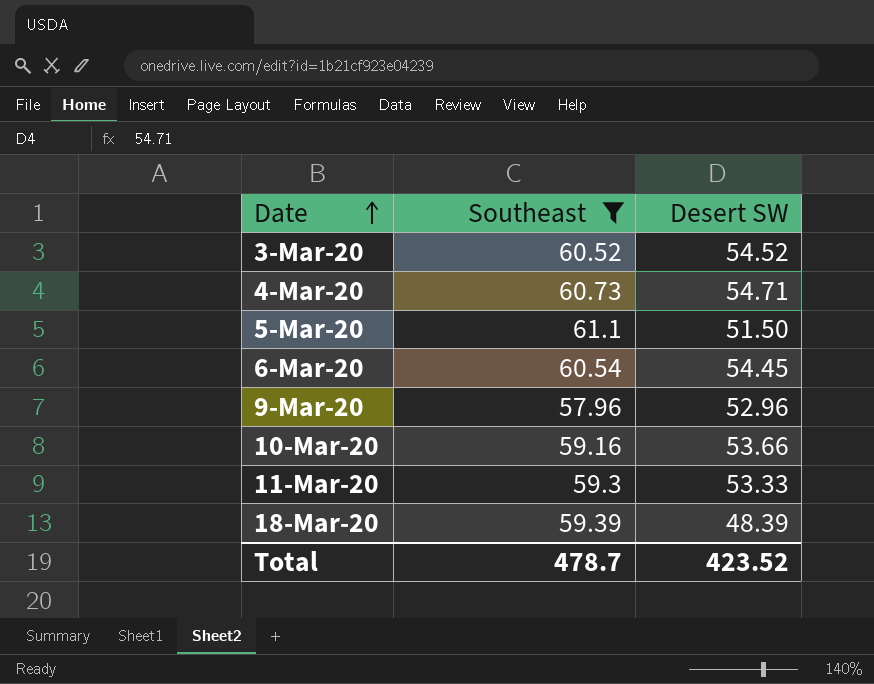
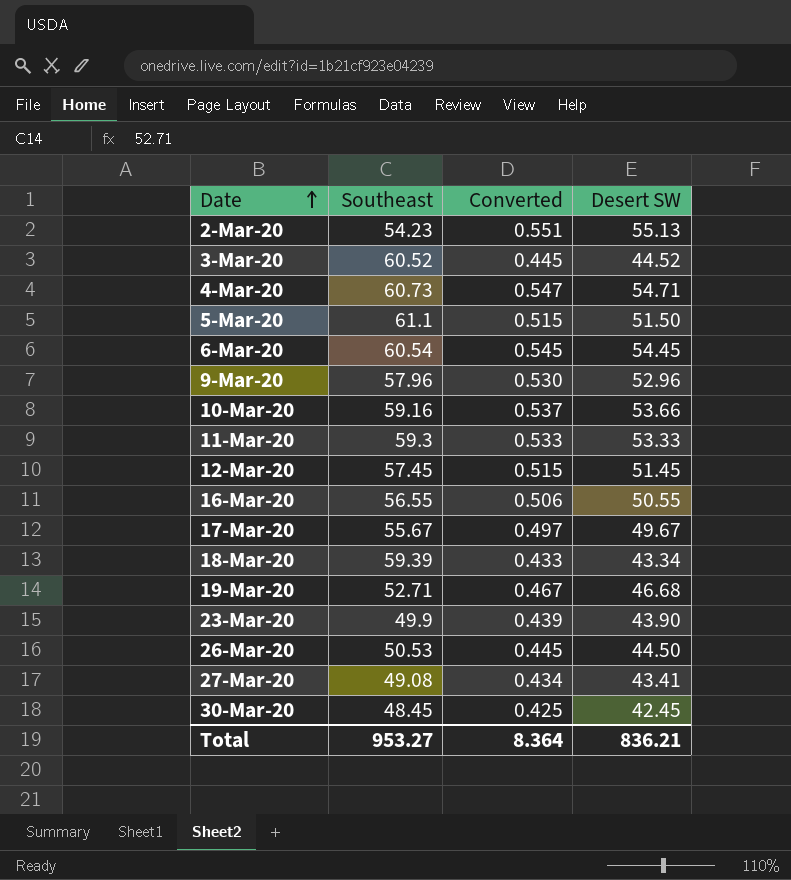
filter: Southeast >= 57.96 -> none
column Converted | formula: none -> [Desert SW] * 0.01
3-Mar-20 | Desert SW: 54.52 -> 44.52
18-Mar-20 | Desert SW: 48.39 -> 43.34
Total | Southeast: 478.7 -> 953.27
Total | Desert SW: 423.52 -> 836.21

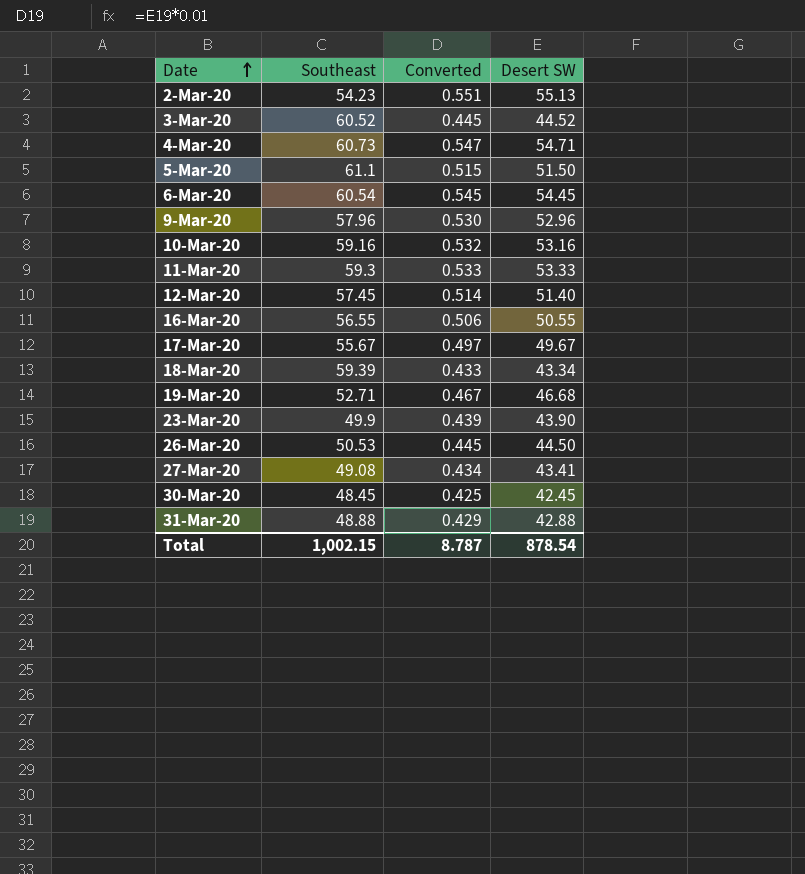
10-Mar-20 | Converted: 0.537 -> 0.532
10-Mar-20 | Desert SW: 53.66 -> 53.16
12-Mar-20 | Converted: 0.515 -> 0.514
12-Mar-20 | Desert SW: 51.45 -> 51.40
row 31-Mar-20: none -> 48.88 | 0.429 | 42.88
Total | Southeast: 953.27 -> 1,002.15
Total | Converted: 8.364 -> 8.787
Total | Desert SW: 836.21 -> 878.54

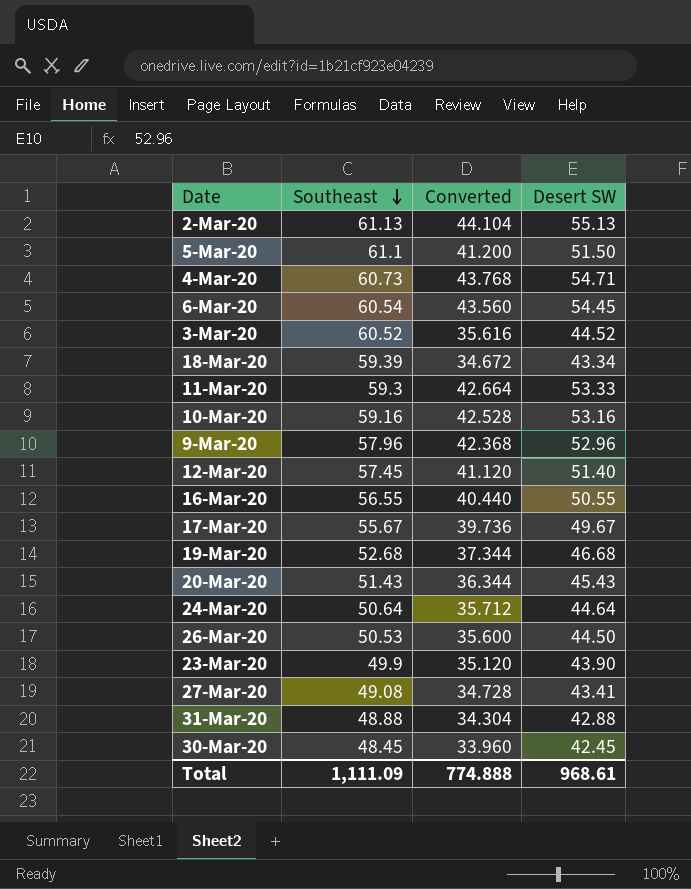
row order: Date ascending -> Southeast descending
column Converted | formula: [Desert SW] * 0.01 -> [Desert SW] * 0.8
2-Mar-20 | Southeast: 54.23 -> 61.13
19-Mar-20 | Southeast: 52.71 -> 52.68
row 20-Mar-20: none -> 51.43 | 36.344 | 45.43
row 24-Mar-20: none -> 50.64 | 35.712 | 44.64
Total | Southeast: 1,002.15 -> 1,111.09
Total | Converted: 8.787 -> 774.888
Total | Desert SW: 878.54 -> 968.61

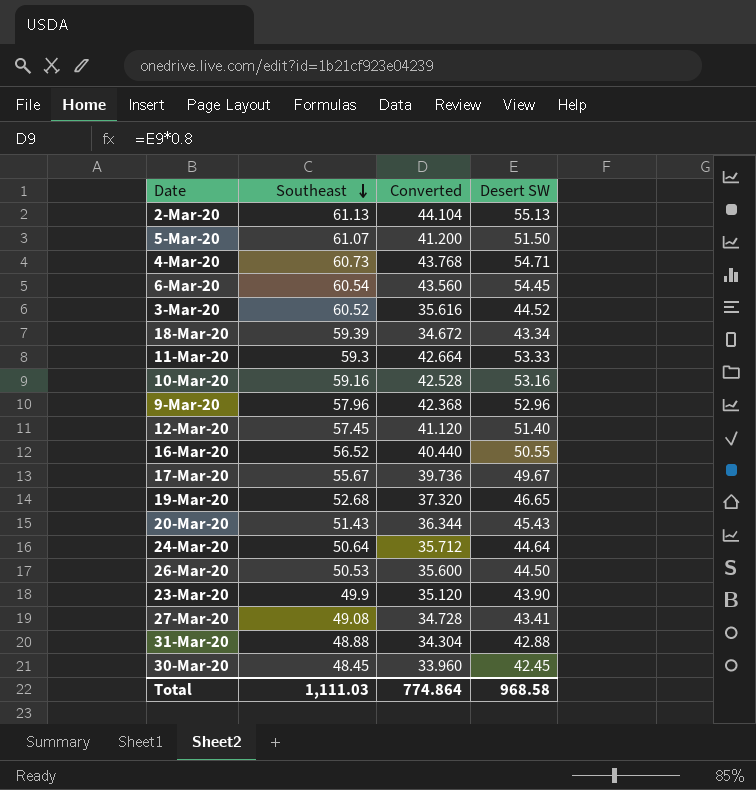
5-Mar-20 | Southeast: 61.1 -> 61.07
16-Mar-20 | Southeast: 56.55 -> 56.52
19-Mar-20 | Converted: 37.344 -> 37.320
19-Mar-20 | Desert SW: 46.68 -> 46.65
Total | Southeast: 1,111.09 -> 1,111.03
Total | Converted: 774.888 -> 774.864
Total | Desert SW: 968.61 -> 968.58

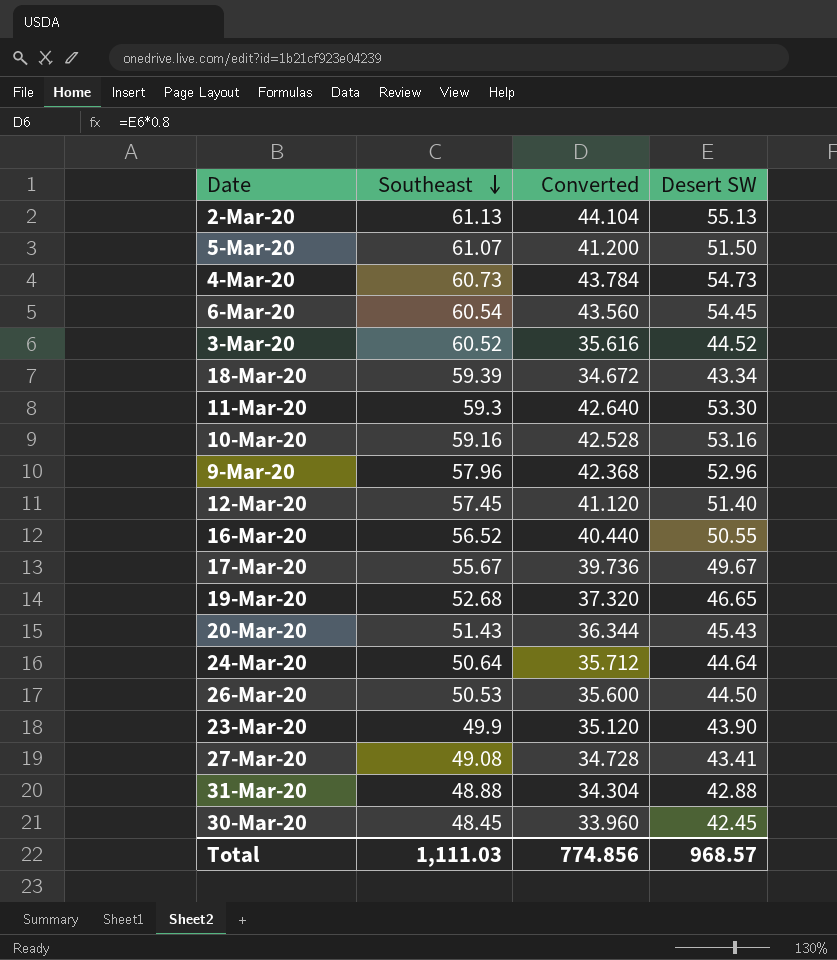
4-Mar-20 | Converted: 43.768 -> 43.784
4-Mar-20 | Desert SW: 54.71 -> 54.73
11-Mar-20 | Converted: 42.664 -> 42.640
11-Mar-20 | Desert SW: 53.33 -> 53.30
Total | Converted: 774.864 -> 774.856
Total | Desert SW: 968.58 -> 968.57

